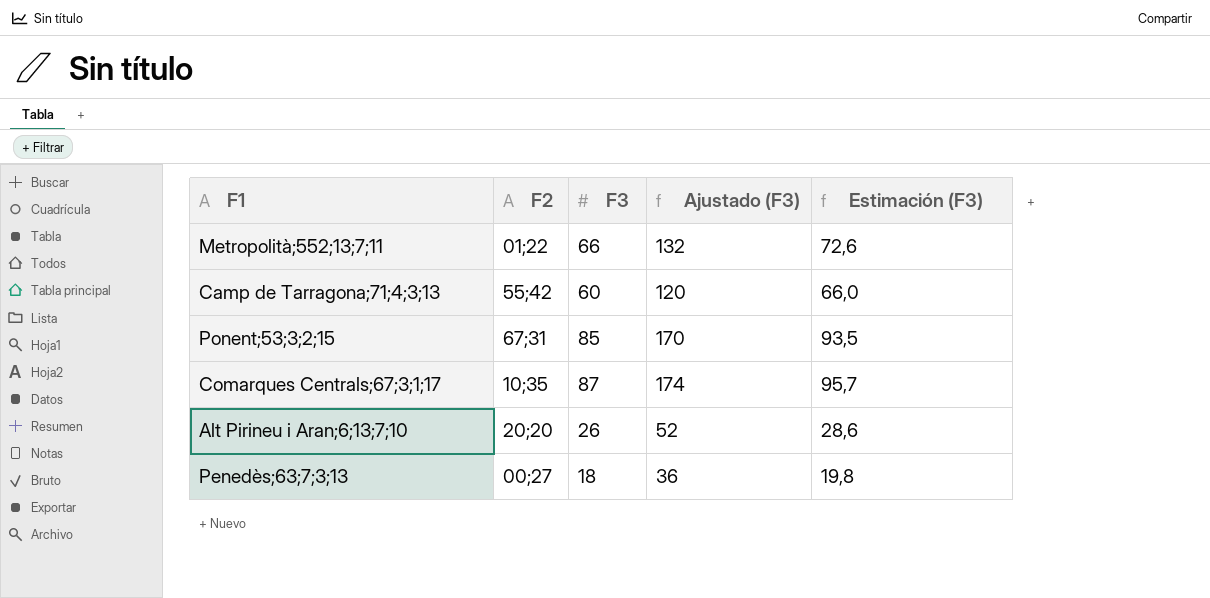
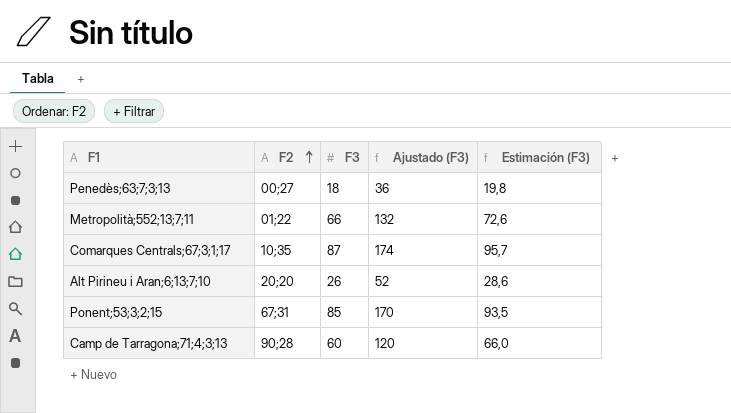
row order: none -> F2 ascending
Camp de Tarragona;71;4;3;13 | F2: 55;42 -> 90;28

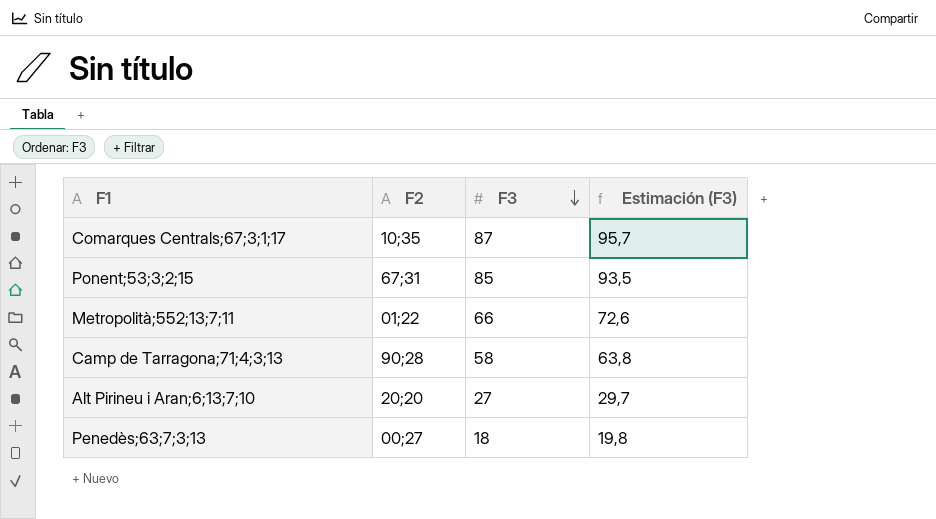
row order: F2 ascending -> F3 descending
column Ajustado (F3) | formula: [F3] * 2 -> none
Camp de Tarragona;71;4;3;13 | F3: 60 -> 58
Camp de Tarragona;71;4;3;13 | Estimación (F3): 66,0 -> 63,8
Alt Pirineu i Aran;6;13;7;10 | F3: 26 -> 27
Alt Pirineu i Aran;6;13;7;10 | Estimación (F3): 28,6 -> 29,7

